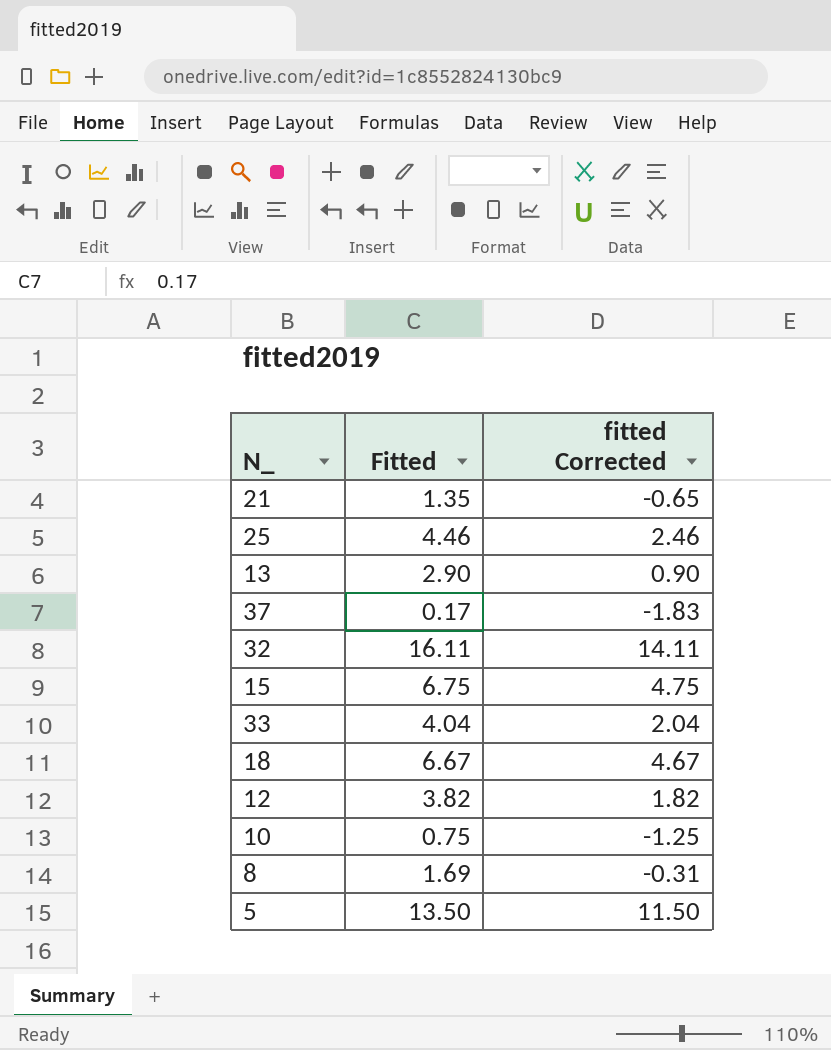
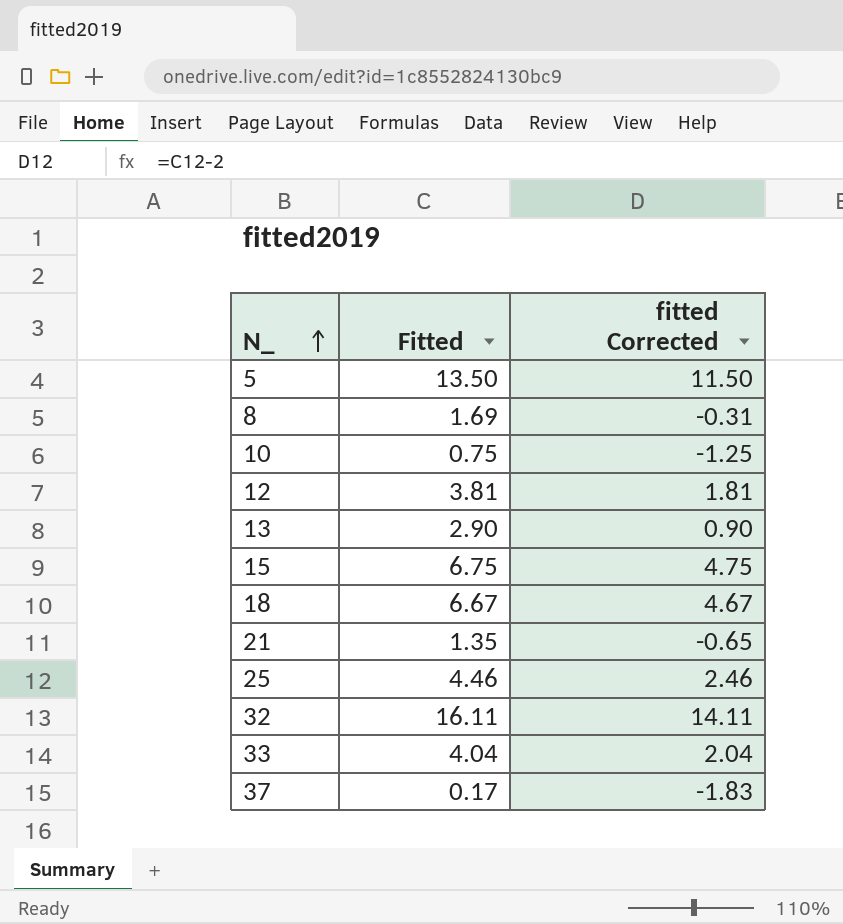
row order: none -> N_ ascending
12 | Fitted: 3.82 -> 3.81
12 | fitted Corrected: 1.82 -> 1.81

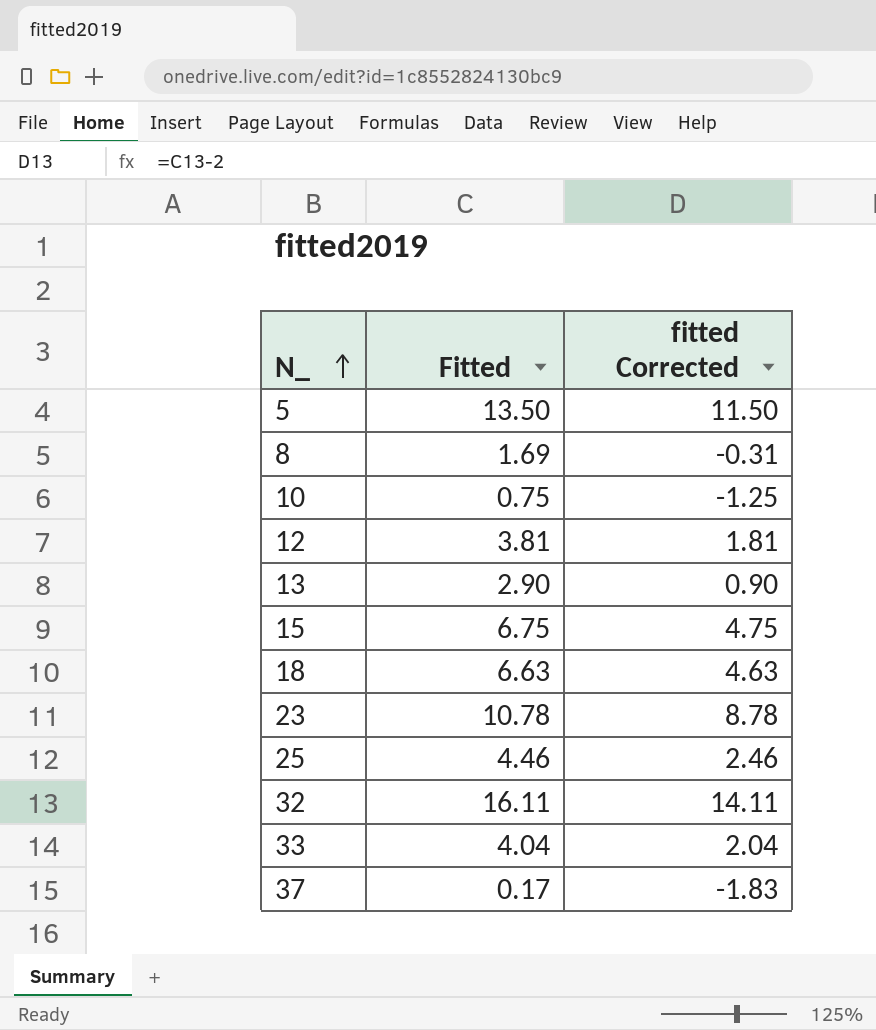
row 21: 1.35 | -0.65 -> none
18 | Fitted: 6.67 -> 6.63
18 | fitted Corrected: 4.67 -> 4.63
row 23: none -> 10.78 | 8.78

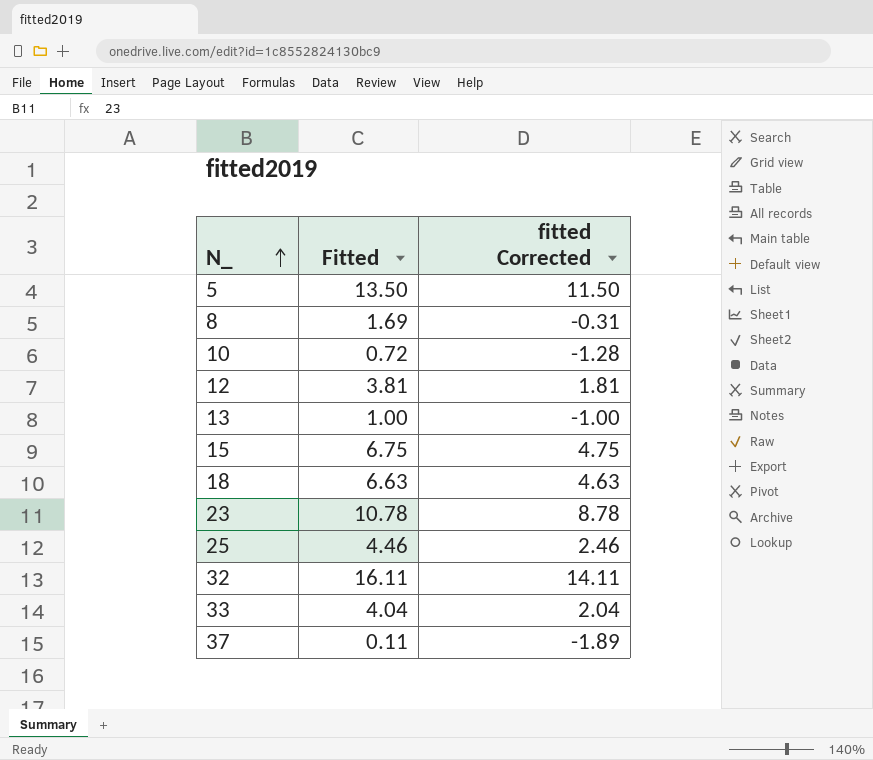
10 | Fitted: 0.75 -> 0.72
10 | fitted Corrected: -1.25 -> -1.28
13 | Fitted: 2.90 -> 1.00
13 | fitted Corrected: 0.90 -> -1.00
37 | Fitted: 0.17 -> 0.11
37 | fitted Corrected: -1.83 -> -1.89

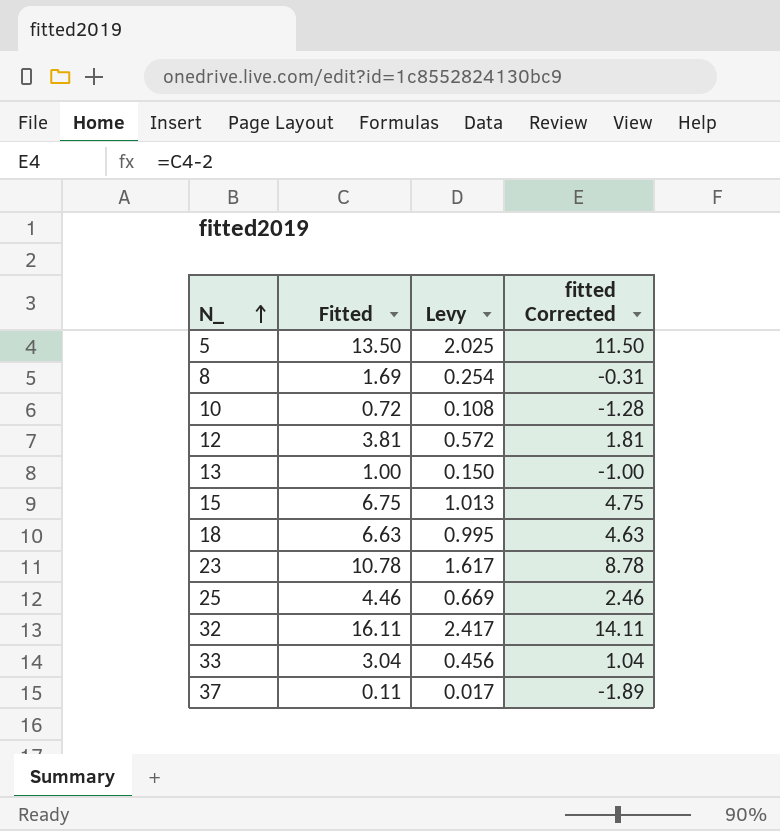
column Levy | formula: none -> [Fitted] * 0.15
33 | Fitted: 4.04 -> 3.04
33 | fitted Corrected: 2.04 -> 1.04

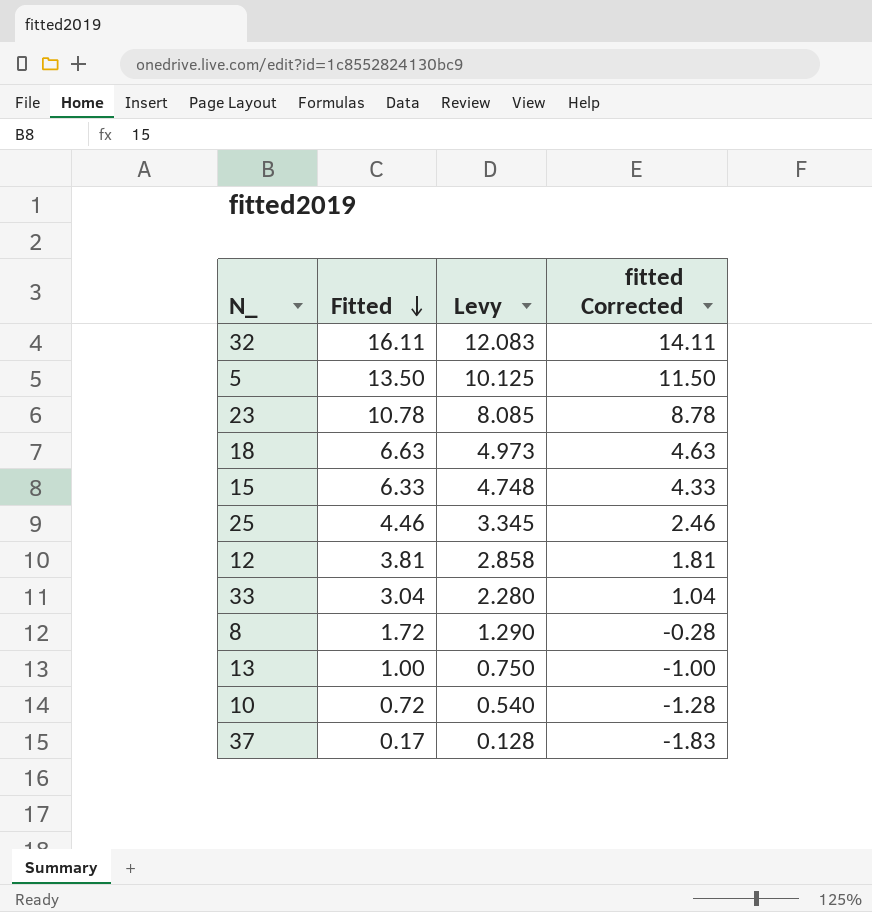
row order: N_ ascending -> Fitted descending
column Levy | formula: [Fitted] * 0.15 -> [Fitted] * 0.75
15 | Fitted: 6.75 -> 6.33
15 | fitted Corrected: 4.75 -> 4.33
8 | Fitted: 1.69 -> 1.72
8 | fitted Corrected: -0.31 -> -0.28
37 | Fitted: 0.11 -> 0.17
37 | fitted Corrected: -1.89 -> -1.83

